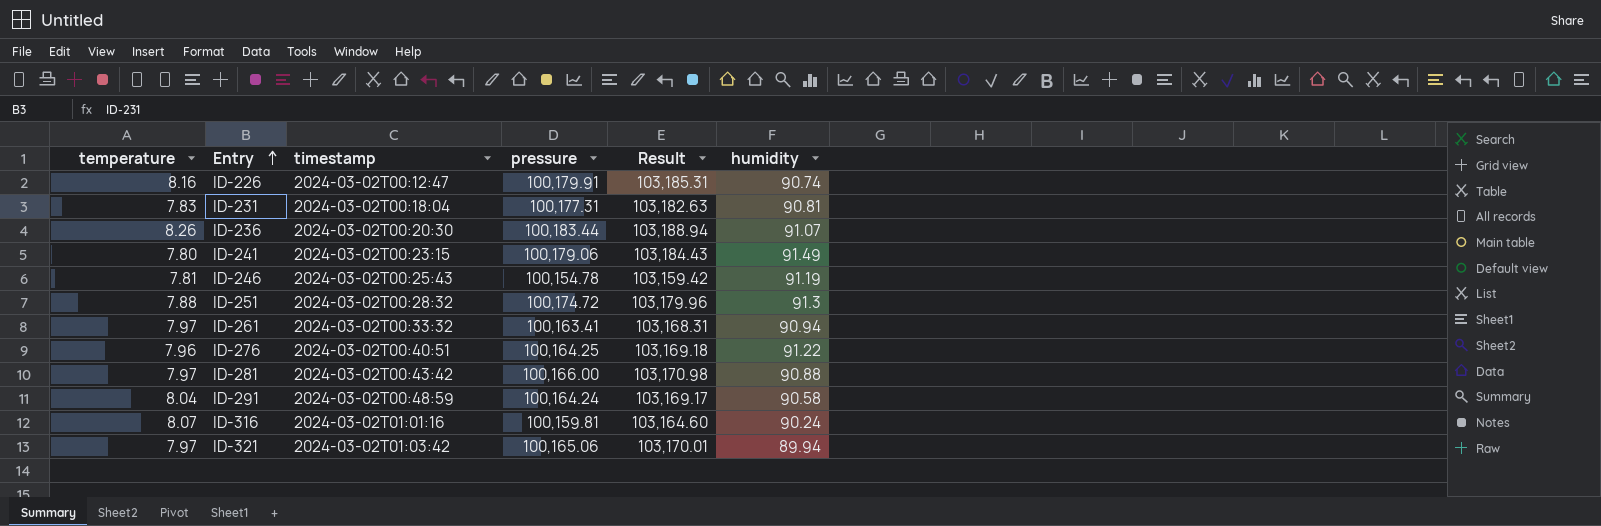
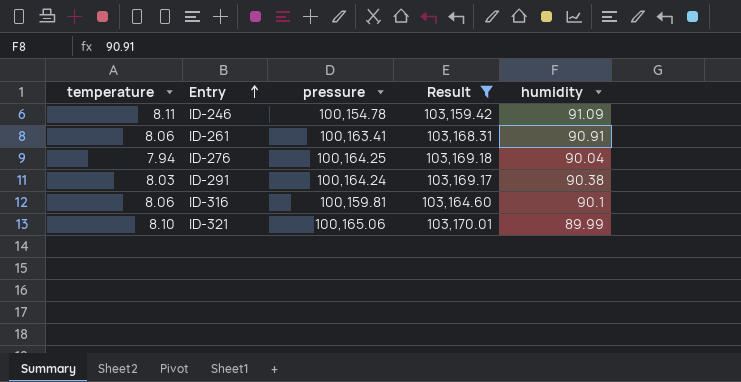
filter: none -> Result <= 103,170.01
column timestamp | position: 3 -> none
ID-246 | temperature: 7.81 -> 8.11
ID-246 | humidity: 91.19 -> 91.09
ID-261 | temperature: 7.97 -> 8.06
ID-261 | humidity: 90.94 -> 90.91
ID-276 | temperature: 7.96 -> 7.94
ID-276 | humidity: 91.22 -> 90.04
ID-291 | temperature: 8.04 -> 8.03
ID-291 | humidity: 90.58 -> 90.38
ID-316 | temperature: 8.07 -> 8.06
ID-316 | humidity: 90.24 -> 90.1
ID-321 | temperature: 7.97 -> 8.10
ID-321 | humidity: 89.94 -> 89.99

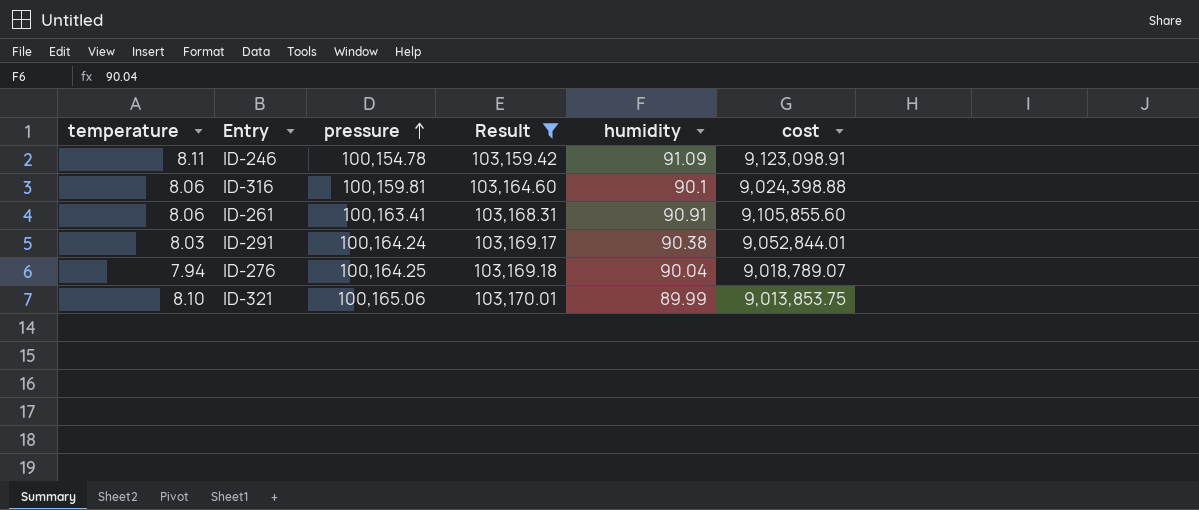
row order: Entry ascending -> pressure ascending
column cost | formula: none -> [pressure] * [humidity]

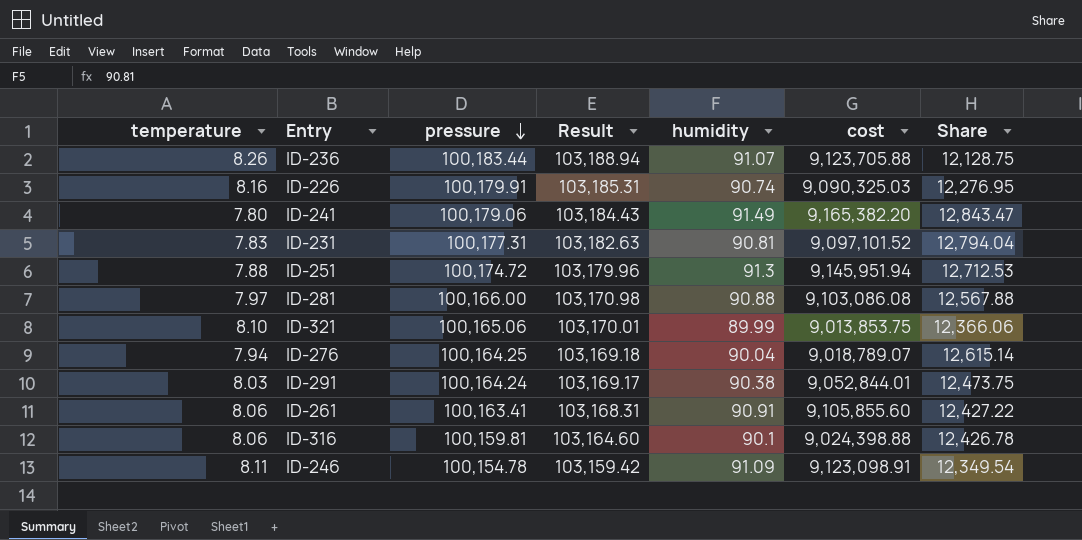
filter: Result <= 103,170.01 -> none
row order: pressure ascending -> pressure descending
column Share | formula: none -> [pressure] / [temperature]

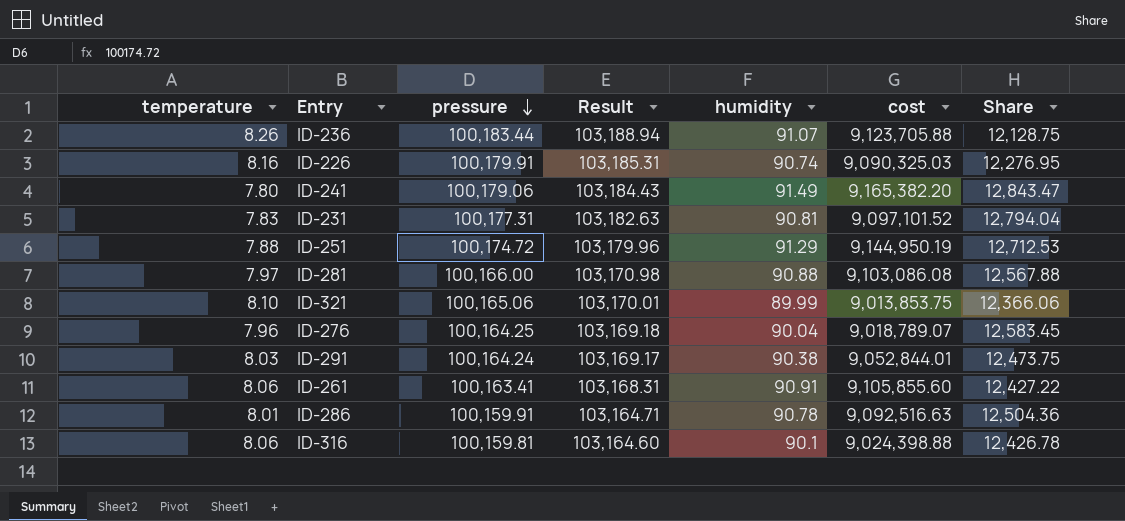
row ID-246: 8.11 | 100,154.78 | 103,159.42 | 91.09 | 9,123,098.91 | 12,349.54 -> none
ID-251 | humidity: 91.3 -> 91.29
ID-251 | cost: 9,145,951.94 -> 9,144,950.19
ID-276 | temperature: 7.94 -> 7.96
ID-276 | Share: 12,615.14 -> 12,583.45
row ID-286: none -> 8.01 | 100,159.91 | 103,164.71 | 90.78 | 9,092,516.63 | 12,504.36

